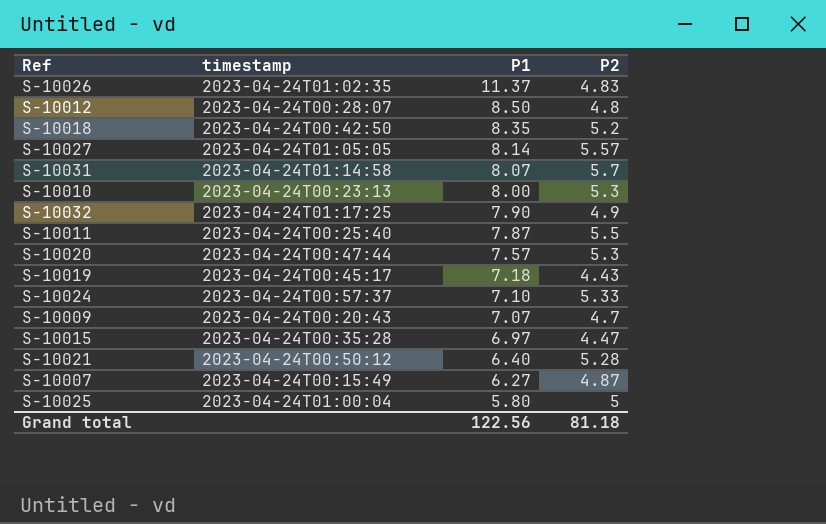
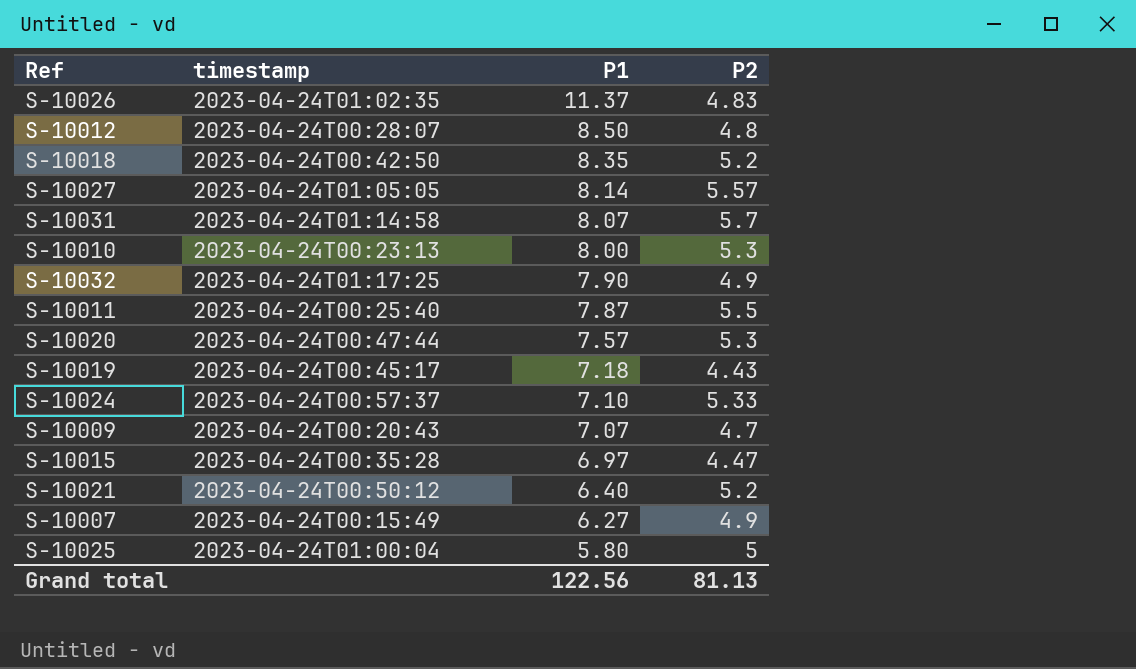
S-10021 | P2: 5.28 -> 5.2
S-10007 | P2: 4.87 -> 4.9
Grand total | P2: 81.18 -> 81.13

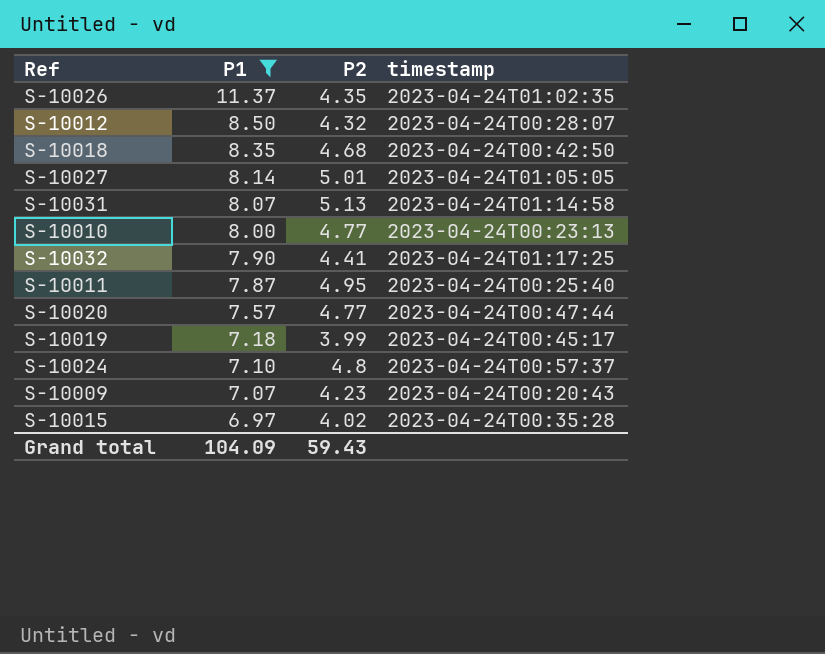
filter: none -> P1 >= 6.97
column timestamp | position: 2 -> 4
S-10026 | P2: 4.83 -> 4.35
S-10012 | P2: 4.8 -> 4.32
S-10018 | P2: 5.2 -> 4.68
S-10027 | P2: 5.57 -> 5.01
S-10031 | P2: 5.7 -> 5.13
S-10010 | P2: 5.3 -> 4.77
S-10032 | P2: 4.9 -> 4.41
S-10011 | P2: 5.5 -> 4.95
S-10020 | P2: 5.3 -> 4.77
S-10019 | P2: 4.43 -> 3.99
S-10024 | P2: 5.33 -> 4.8
S-10009 | P2: 4.7 -> 4.23
S-10015 | P2: 4.47 -> 4.02
Grand total | P1: 122.56 -> 104.09
Grand total | P2: 81.13 -> 59.43

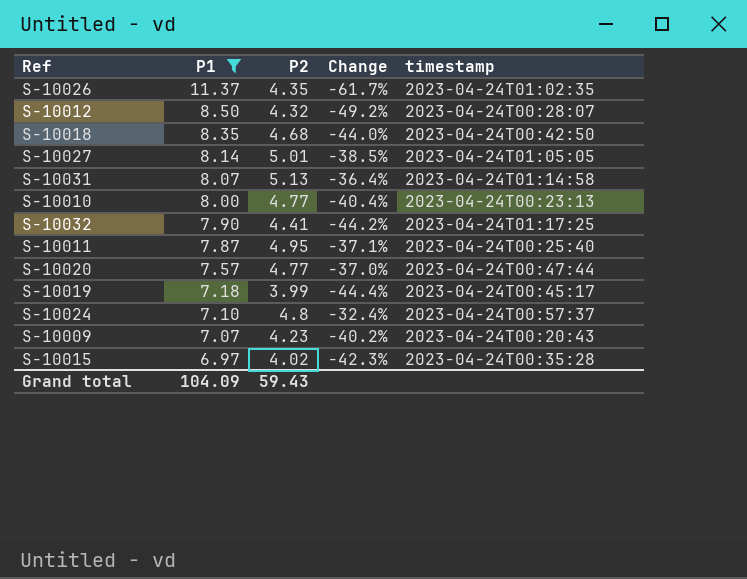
column Change | formula: none -> ([P2] - [P1]) / [P1]

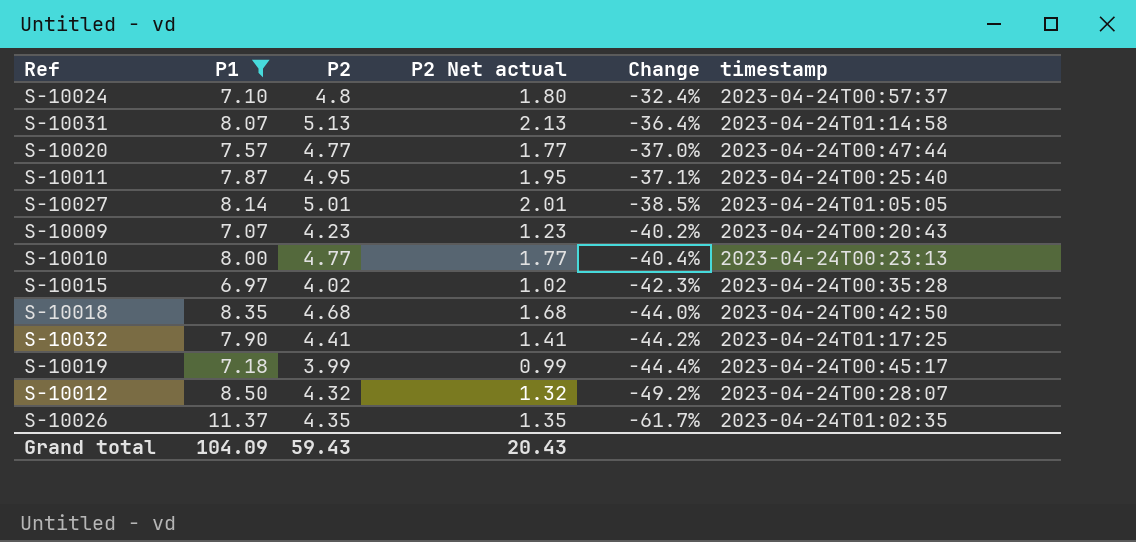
row order: P1 descending -> Change descending
column P2 Net actual | formula: none -> [P2] - 3

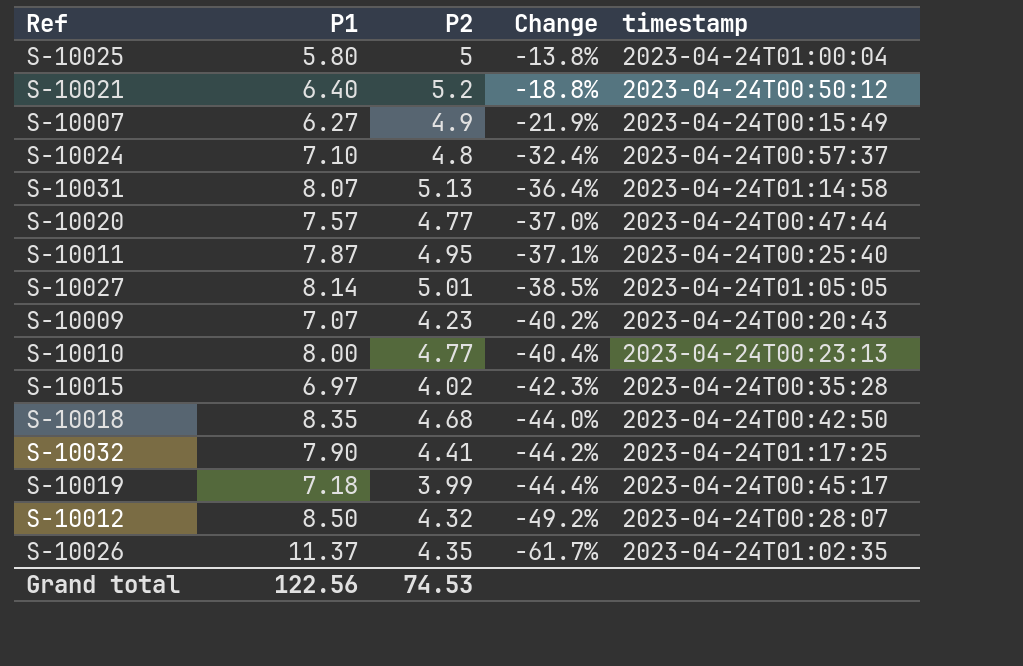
filter: P1 >= 6.97 -> none
column P2 Net actual | formula: [P2] - 3 -> none
Grand total | P1: 104.09 -> 122.56
Grand total | P2: 59.43 -> 74.53

